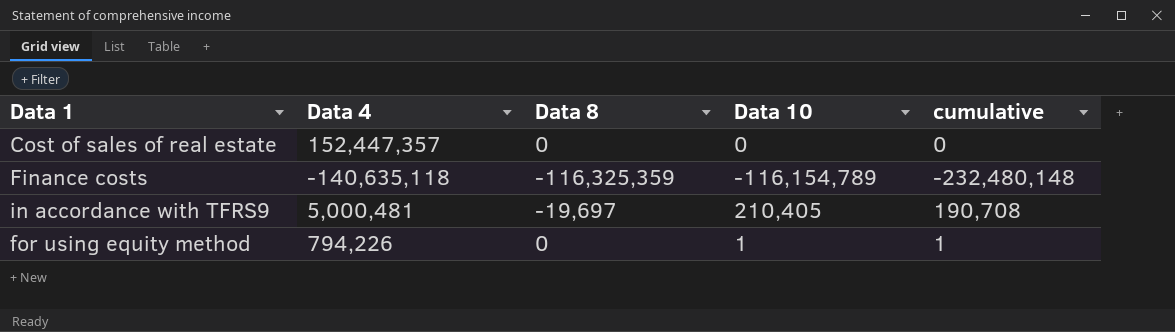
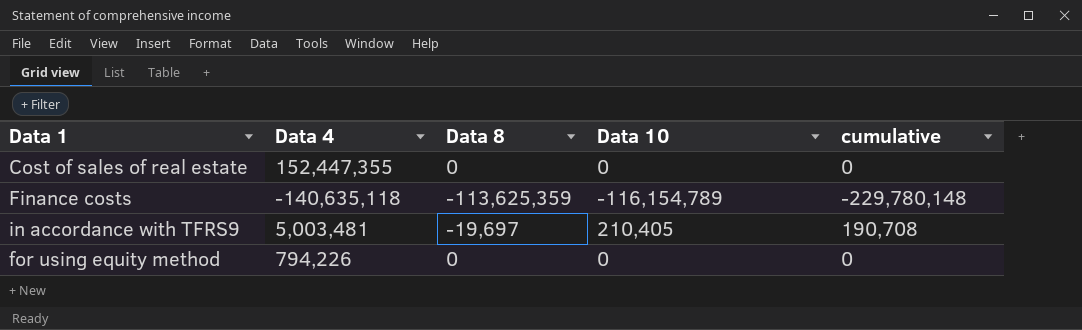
Cost of sales of real estate | Data 4: 152,447,357 -> 152,447,355
Finance costs | Data 8: -116,325,359 -> -113,625,359
Finance costs | cumulative: -232,480,148 -> -229,780,148
in accordance with TFRS9 | Data 4: 5,000,481 -> 5,003,481
for using equity method | Data 10: 1 -> 0
for using equity method | cumulative: 1 -> 0

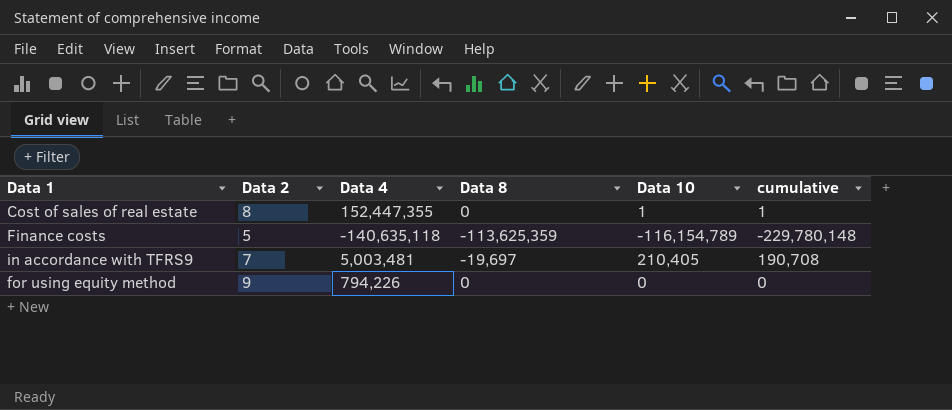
column Data 2 | position: none -> 2
Cost of sales of real estate | Data 10: 0 -> 1
Cost of sales of real estate | cumulative: 0 -> 1

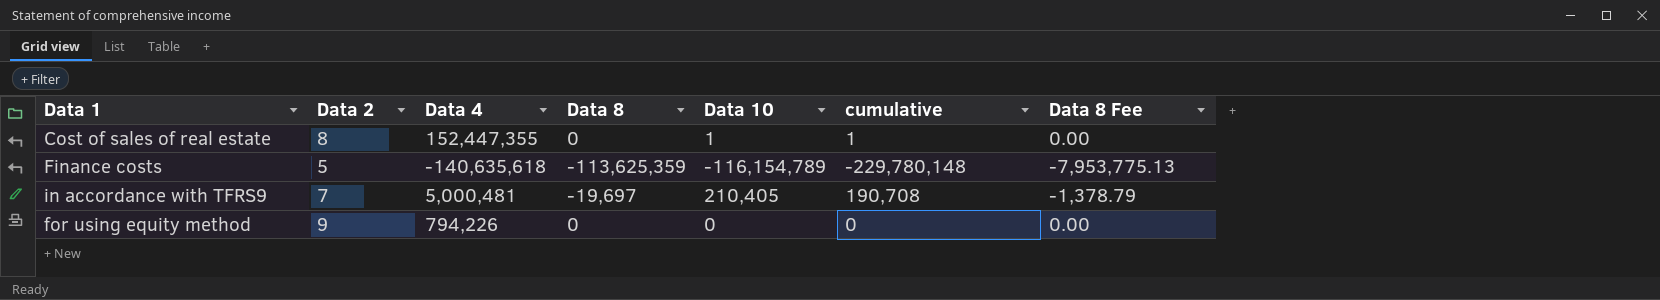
column Data 8 Fee | formula: none -> [Data 8] * 0.07
Finance costs | Data 4: -140,635,118 -> -140,635,618
in accordance with TFRS9 | Data 4: 5,003,481 -> 5,000,481

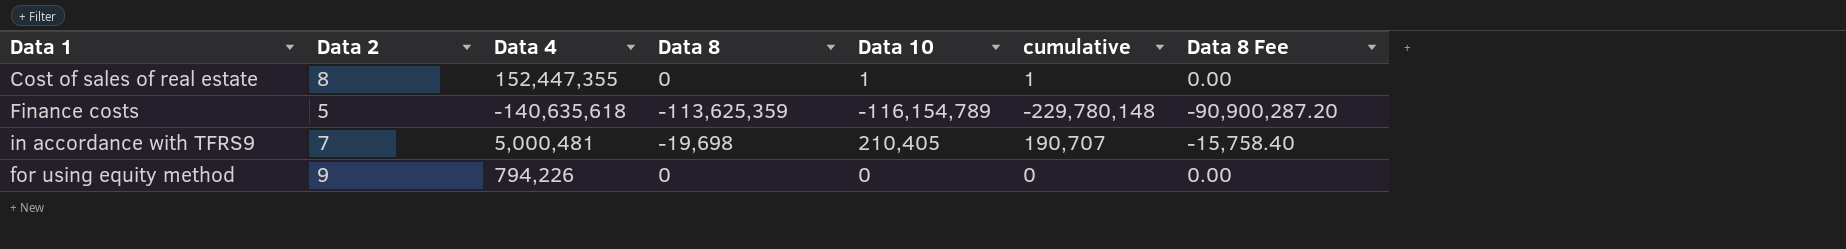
column Data 8 Fee | formula: [Data 8] * 0.07 -> [Data 8] * 0.8
in accordance with TFRS9 | Data 8: -19,697 -> -19,698
in accordance with TFRS9 | cumulative: 190,708 -> 190,707

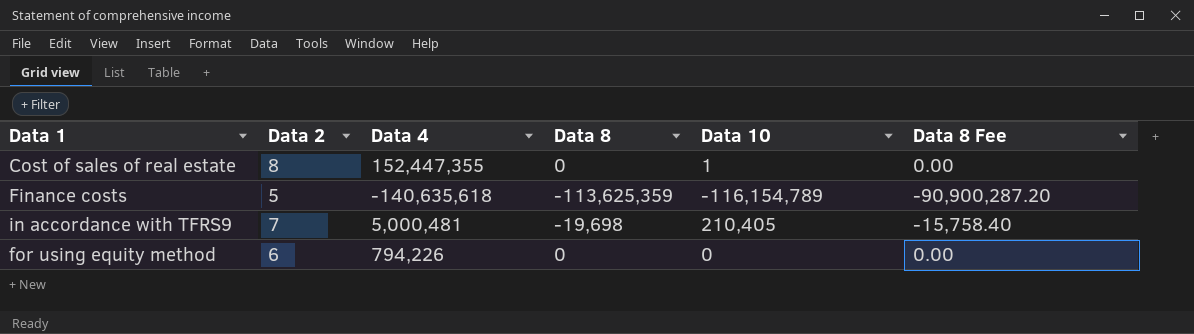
column cumulative | formula: [Data 8] + [Data 10] -> none
for using equity method | Data 2: 9 -> 6

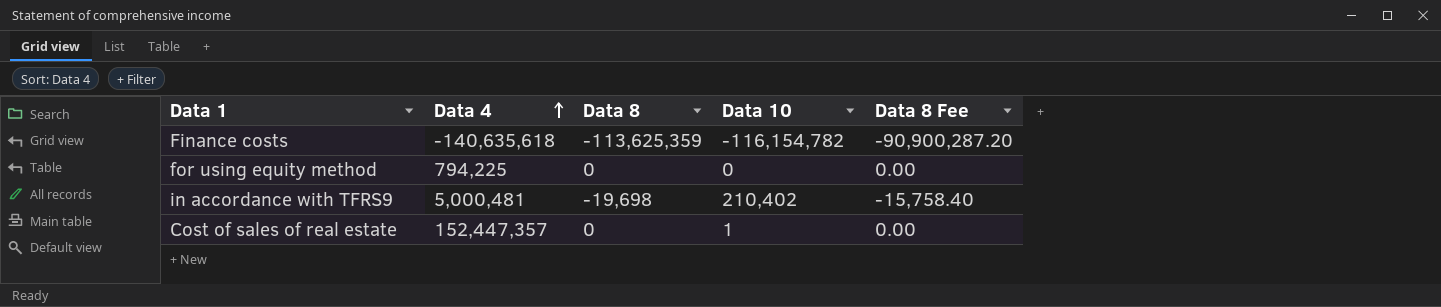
row order: none -> Data 4 ascending
column Data 2 | position: 2 -> none
Finance costs | Data 10: -116,154,789 -> -116,154,782
for using equity method | Data 4: 794,226 -> 794,225
in accordance with TFRS9 | Data 10: 210,405 -> 210,402
Cost of sales of real estate | Data 4: 152,447,355 -> 152,447,357

